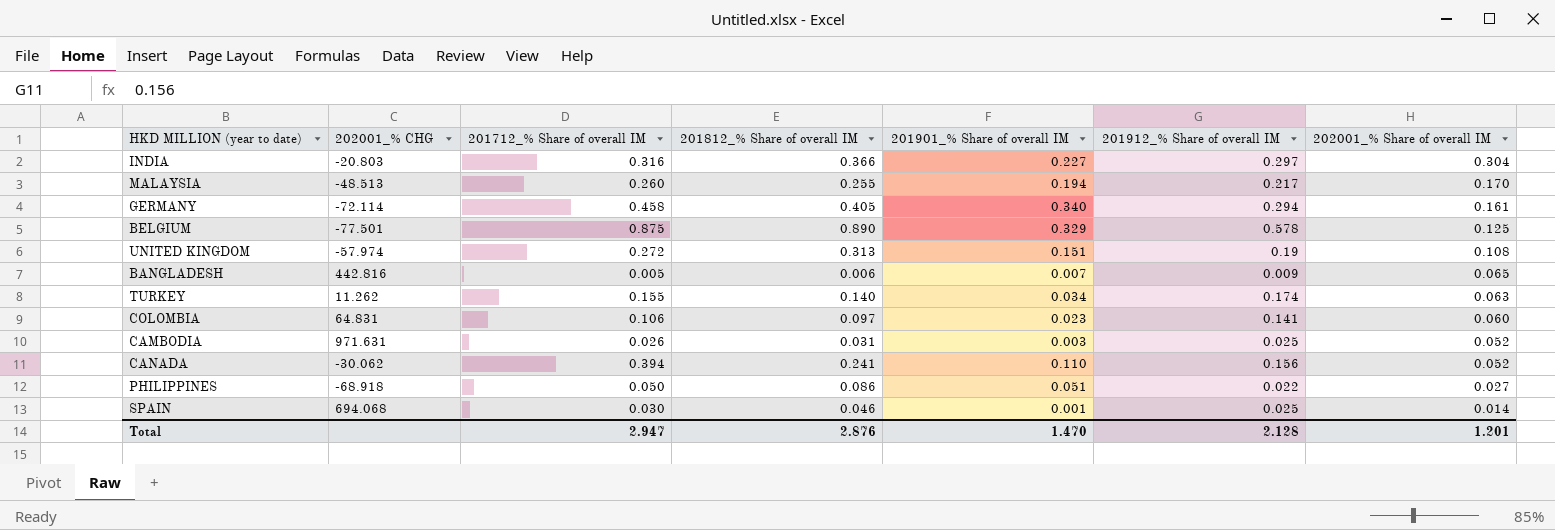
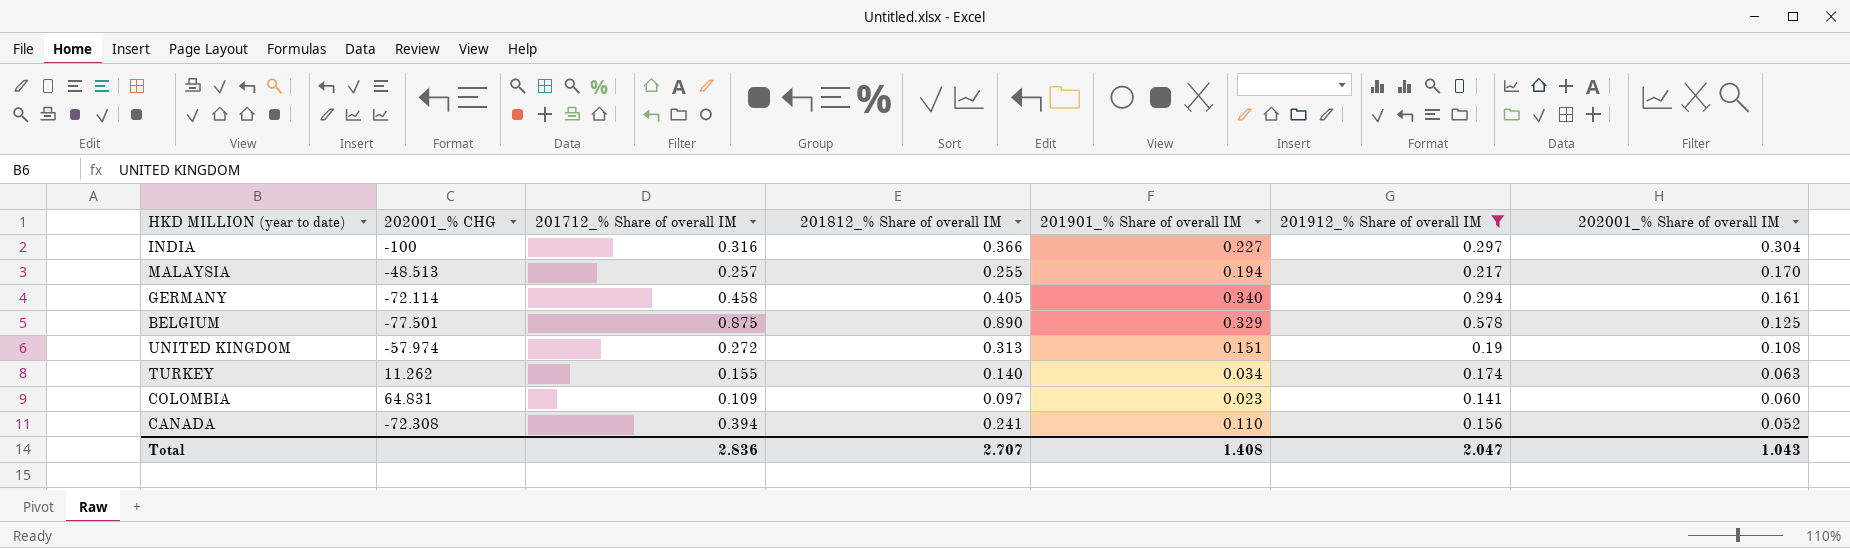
filter: none -> 201912_% Share of overall IM >= 0.141
INDIA | 202001_% CHG: -20.803 -> -100
MALAYSIA | 201712_% Share of overall IM: 0.260 -> 0.257
COLOMBIA | 201712_% Share of overall IM: 0.106 -> 0.109
CANADA | 202001_% CHG: -30.062 -> -72.308
Total | 201712_% Share of overall IM: 2.947 -> 2.836
Total | 201812_% Share of overall IM: 2.876 -> 2.707
Total | 201901_% Share of overall IM: 1.470 -> 1.408
Total | 201912_% Share of overall IM: 2.128 -> 2.047
Total | 202001_% Share of overall IM: 1.201 -> 1.043

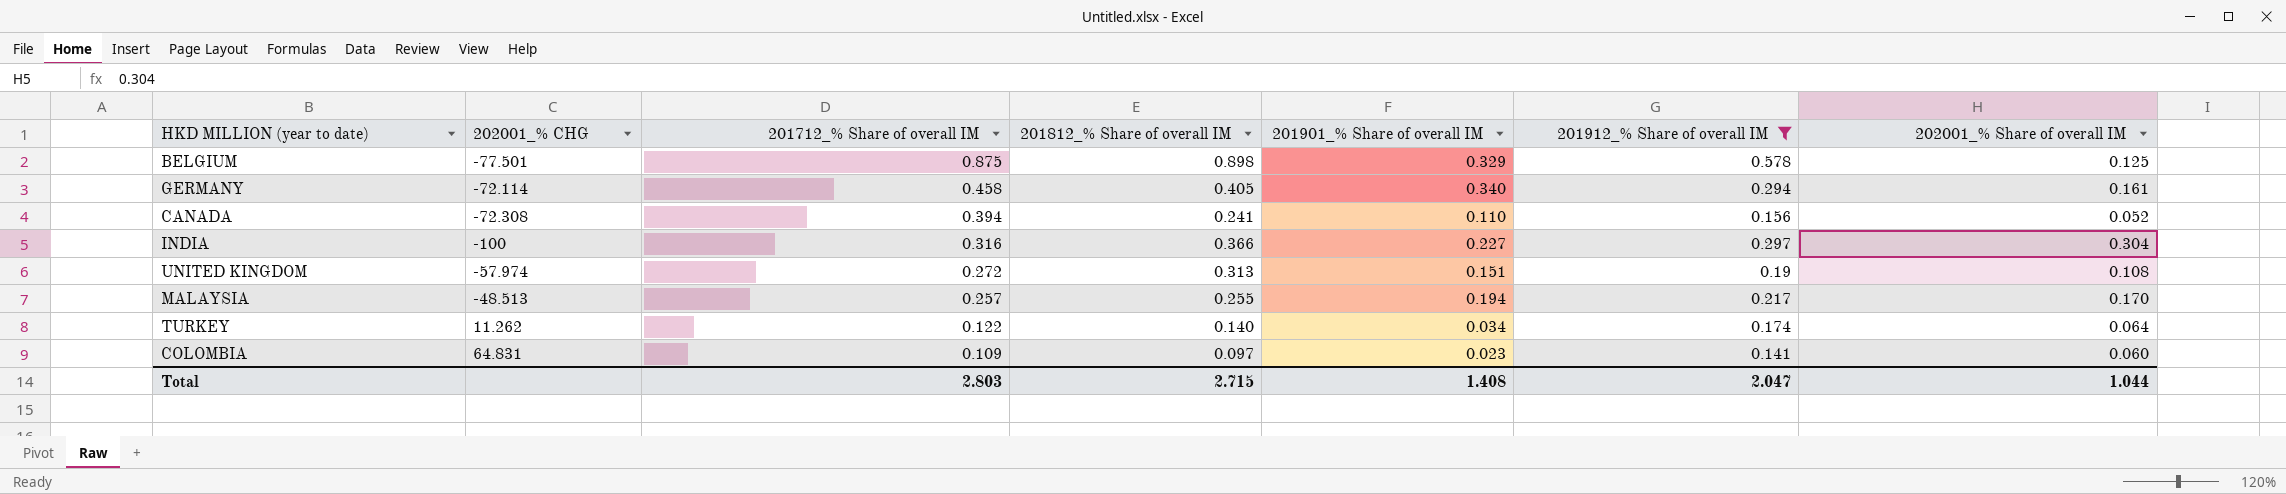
row order: 202001_% Share of overall IM descending -> 201712_% Share of overall IM descending
BELGIUM | 201812_% Share of overall IM: 0.890 -> 0.898
TURKEY | 201712_% Share of overall IM: 0.155 -> 0.122
TURKEY | 202001_% Share of overall IM: 0.063 -> 0.064
Total | 201712_% Share of overall IM: 2.836 -> 2.803
Total | 201812_% Share of overall IM: 2.707 -> 2.715
Total | 202001_% Share of overall IM: 1.043 -> 1.044

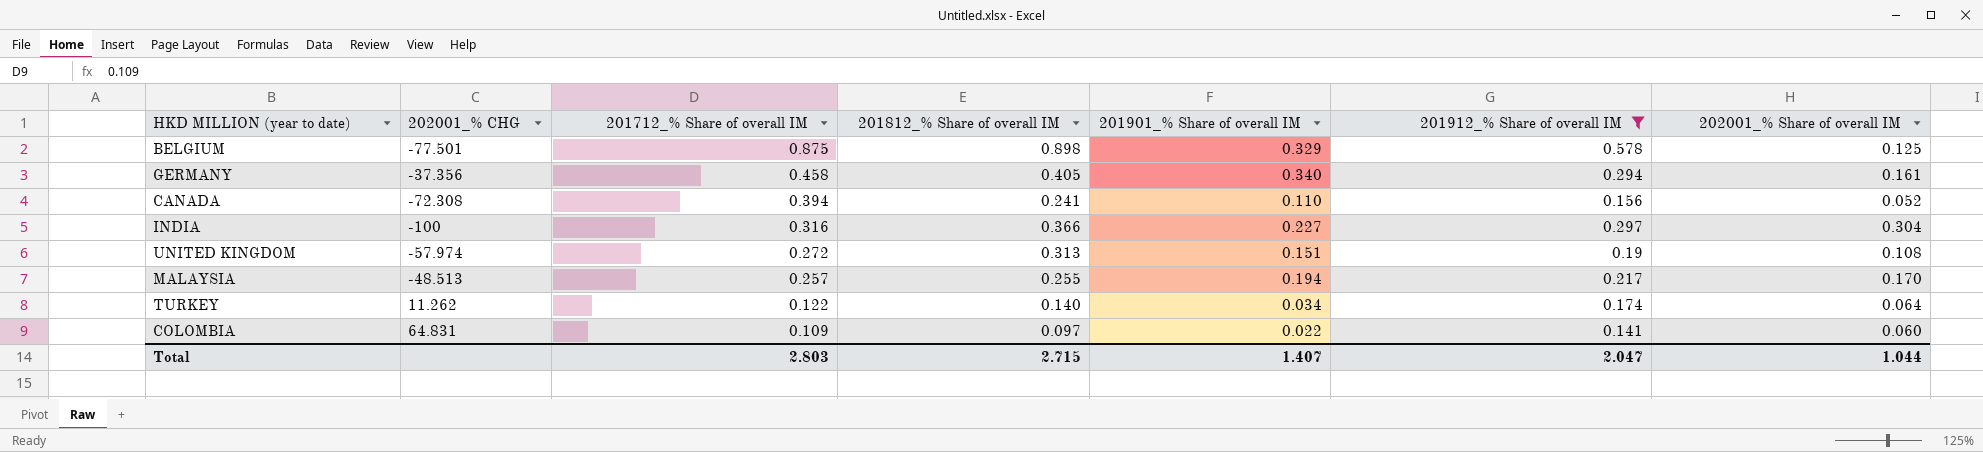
GERMANY | 202001_% CHG: -72.114 -> -37.356
COLOMBIA | 201901_% Share of overall IM: 0.023 -> 0.022
Total | 201901_% Share of overall IM: 1.408 -> 1.407

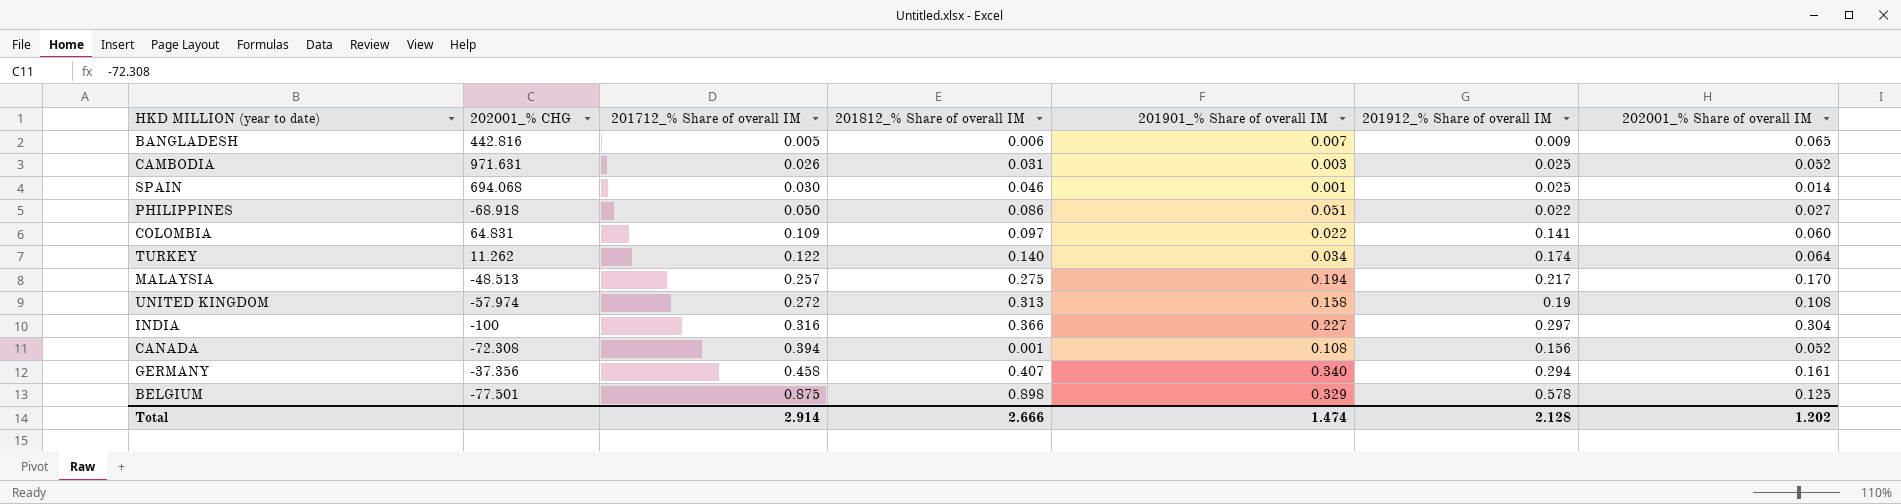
filter: 201912_% Share of overall IM >= 0.141 -> none
row order: 201712_% Share of overall IM descending -> 201712_% Share of overall IM ascending
MALAYSIA | 201812_% Share of overall IM: 0.255 -> 0.275
UNITED KINGDOM | 201901_% Share of overall IM: 0.151 -> 0.158
CANADA | 201812_% Share of overall IM: 0.241 -> 0.001
CANADA | 201901_% Share of overall IM: 0.110 -> 0.108
GERMANY | 201812_% Share of overall IM: 0.405 -> 0.407
Total | 201712_% Share of overall IM: 2.803 -> 2.914
Total | 201812_% Share of overall IM: 2.715 -> 2.666
Total | 201901_% Share of overall IM: 1.407 -> 1.474
Total | 201912_% Share of overall IM: 2.047 -> 2.128
Total | 202001_% Share of overall IM: 1.044 -> 1.202

